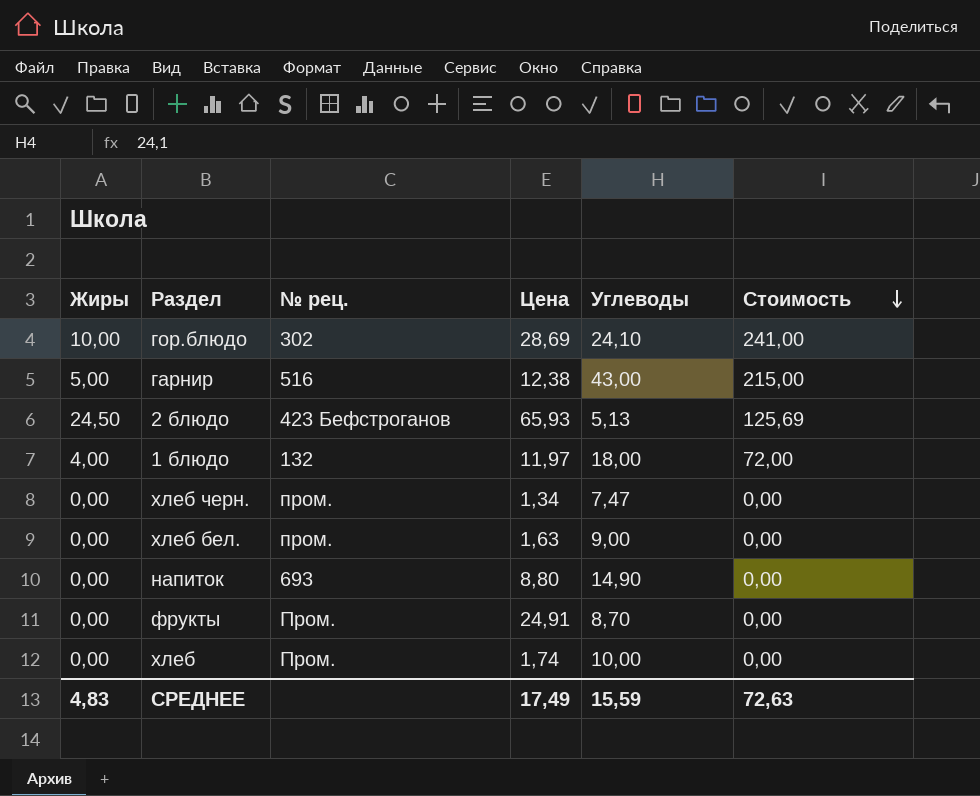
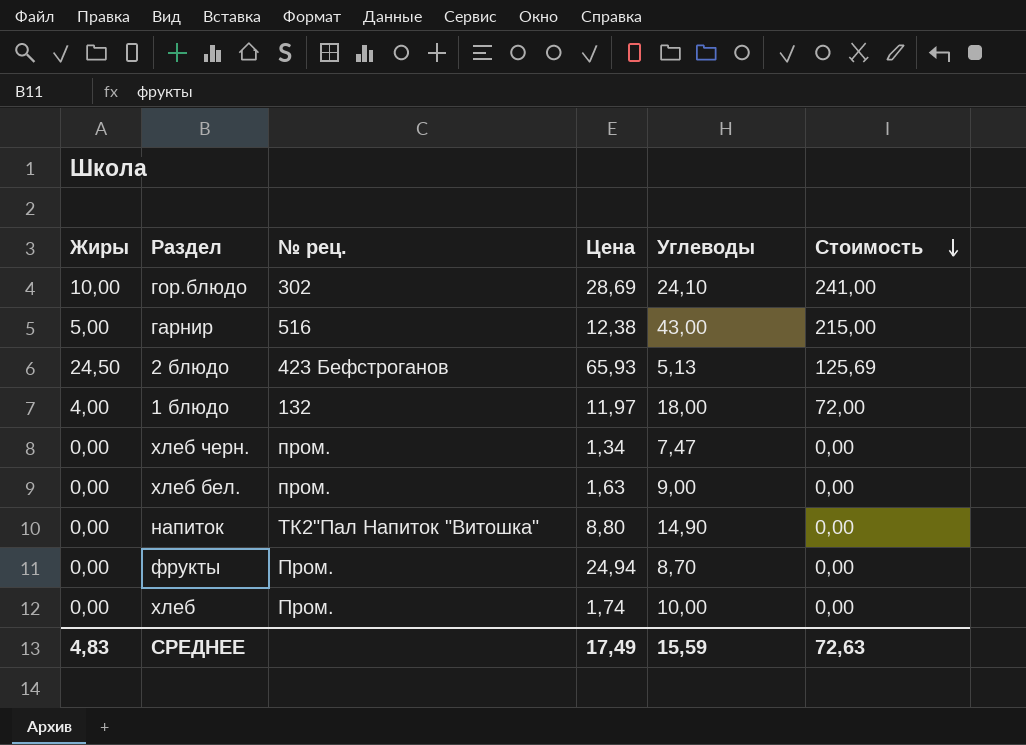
напиток | № рец.: 693 -> ТК2"Пал Напиток "Витошка"
фрукты | Цена: 24,91 -> 24,94

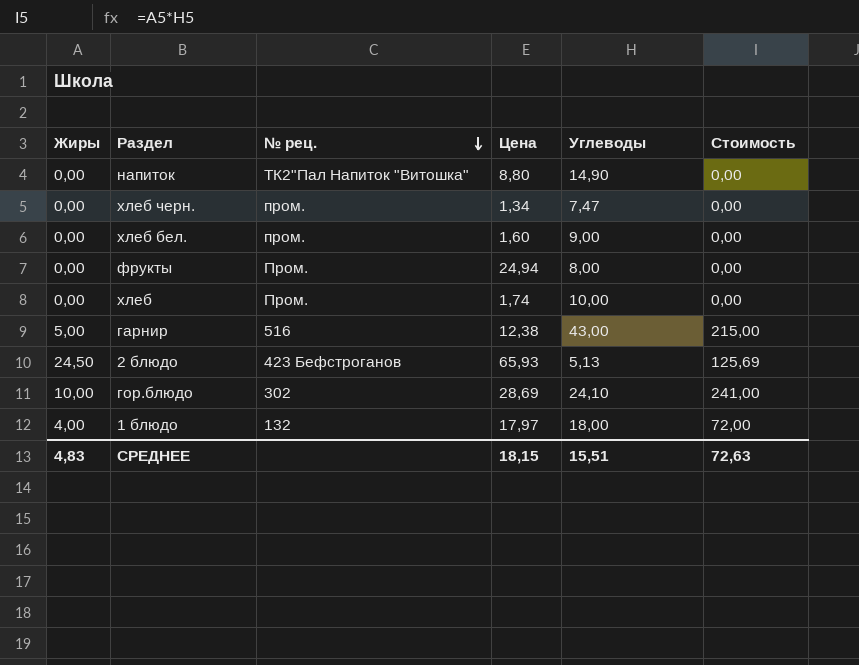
row order: Стоимость descending -> № рец. descending
хлеб бел. | Цена: 1,63 -> 1,60
фрукты | Углеводы: 8,70 -> 8,00
1 блюдо | Цена: 11,97 -> 17,97
СРЕДНЕЕ | Цена: 17,49 -> 18,15
СРЕДНЕЕ | Углеводы: 15,59 -> 15,51

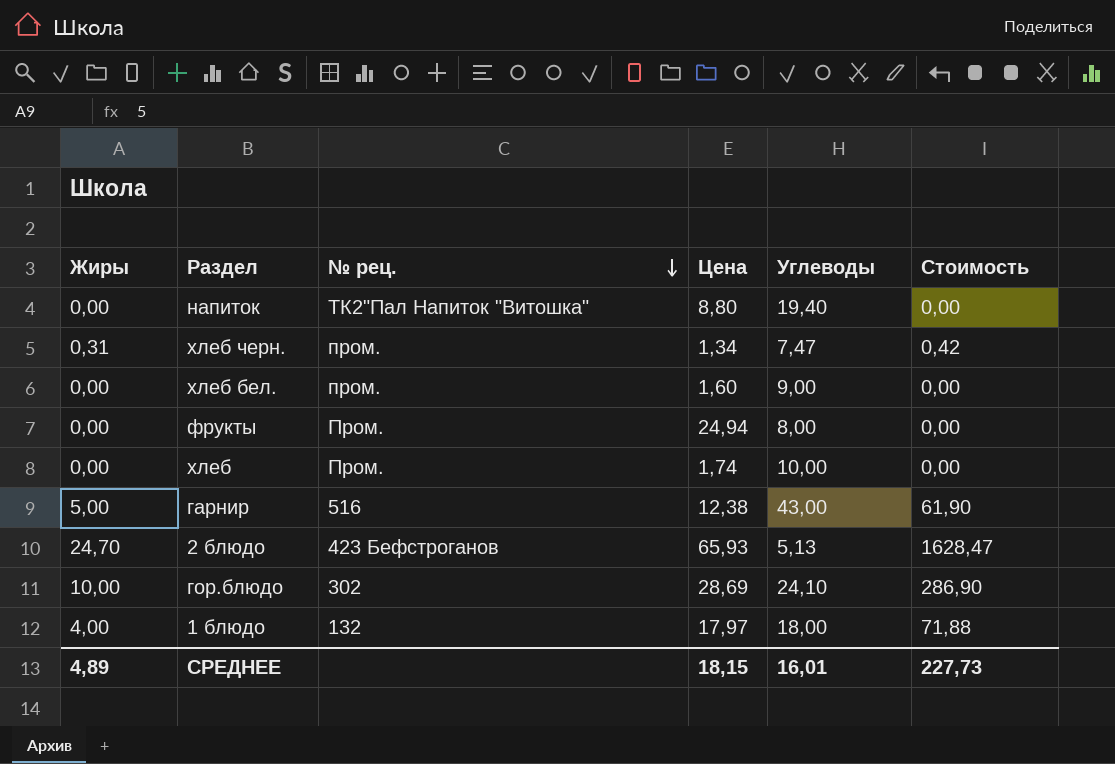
column Стоимость | formula: [Жиры] * [Углеводы] -> [Жиры] * [Цена]
напиток | Углеводы: 14,90 -> 19,40
хлеб черн. | Жиры: 0,00 -> 0,31
2 блюдо | Жиры: 24,50 -> 24,70
СРЕДНЕЕ | Жиры: 4,83 -> 4,89
СРЕДНЕЕ | Углеводы: 15,51 -> 16,01
СРЕДНЕЕ | Стоимость: 72,63 -> 227,73

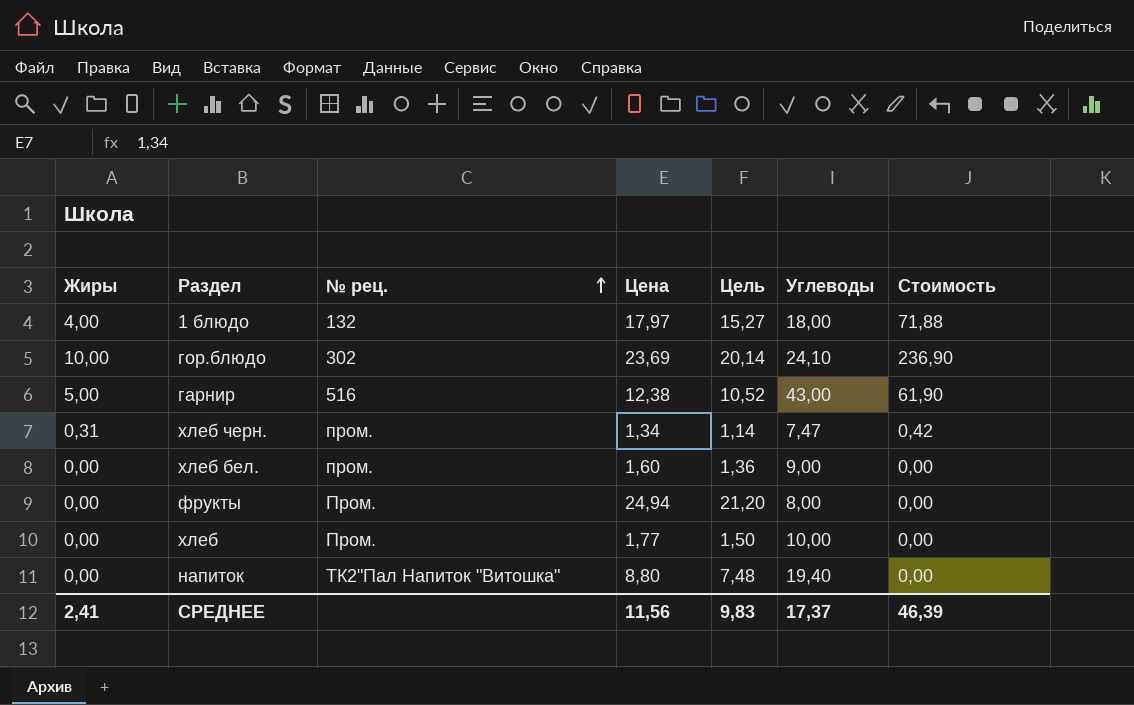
row order: № рец. descending -> № рец. ascending
column Цель | formula: none -> [Цена] * 0,85
row 2 блюдо: 24,70 | 423 Бефстроганов | 65,93 | 5,13 | 1628,47 -> none
гор.блюдо | Цена: 28,69 -> 23,69
гор.блюдо | Стоимость: 286,90 -> 236,90
хлеб | Цена: 1,74 -> 1,77
СРЕДНЕЕ | Жиры: 4,89 -> 2,41
СРЕДНЕЕ | Цена: 18,15 -> 11,56
СРЕДНЕЕ | Углеводы: 16,01 -> 17,37
СРЕДНЕЕ | Стоимость: 227,73 -> 46,39

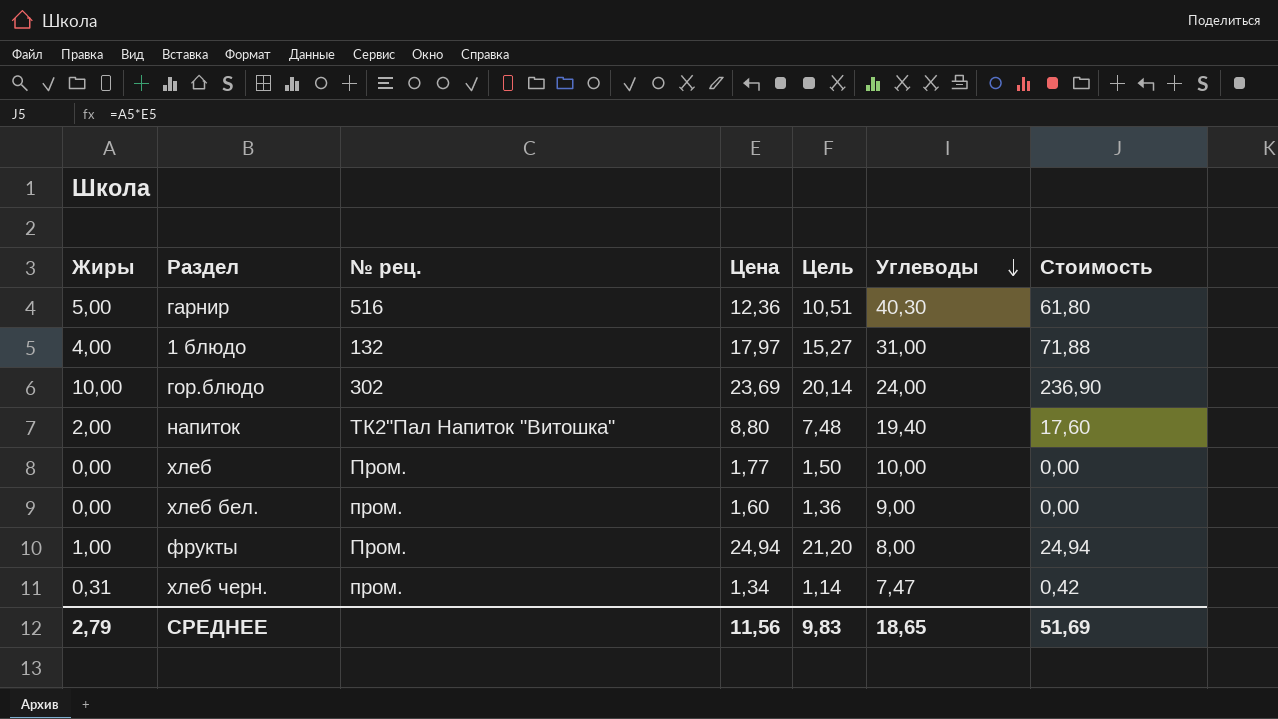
row order: № рец. ascending -> Углеводы descending
гарнир | Цена: 12,38 -> 12,36
гарнир | Цель: 10,52 -> 10,51
гарнир | Углеводы: 43,00 -> 40,30
гарнир | Стоимость: 61,90 -> 61,80
1 блюдо | Углеводы: 18,00 -> 31,00
гор.блюдо | Углеводы: 24,10 -> 24,00
напиток | Жиры: 0,00 -> 2,00
напиток | Стоимость: 0,00 -> 17,60
фрукты | Жиры: 0,00 -> 1,00
фрукты | Стоимость: 0,00 -> 24,94
СРЕДНЕЕ | Жиры: 2,41 -> 2,79
СРЕДНЕЕ | Углеводы: 17,37 -> 18,65
СРЕДНЕЕ | Стоимость: 46,39 -> 51,69

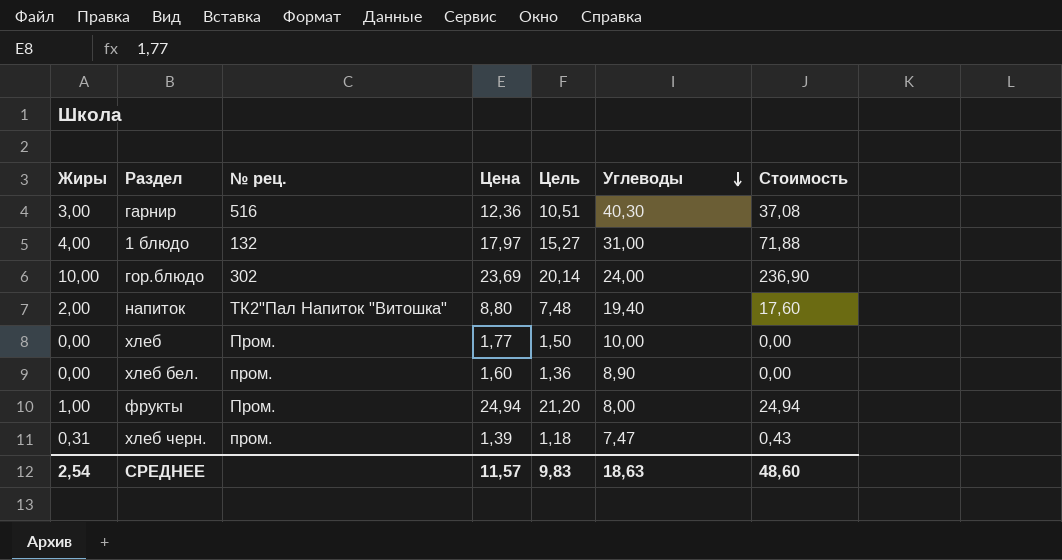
гарнир | Жиры: 5,00 -> 3,00
гарнир | Стоимость: 61,80 -> 37,08
хлеб бел. | Углеводы: 9,00 -> 8,90
хлеб черн. | Цена: 1,34 -> 1,39
хлеб черн. | Цель: 1,14 -> 1,18
хлеб черн. | Стоимость: 0,42 -> 0,43
СРЕДНЕЕ | Жиры: 2,79 -> 2,54
СРЕДНЕЕ | Цена: 11,56 -> 11,57
СРЕДНЕЕ | Углеводы: 18,65 -> 18,63
СРЕДНЕЕ | Стоимость: 51,69 -> 48,60

